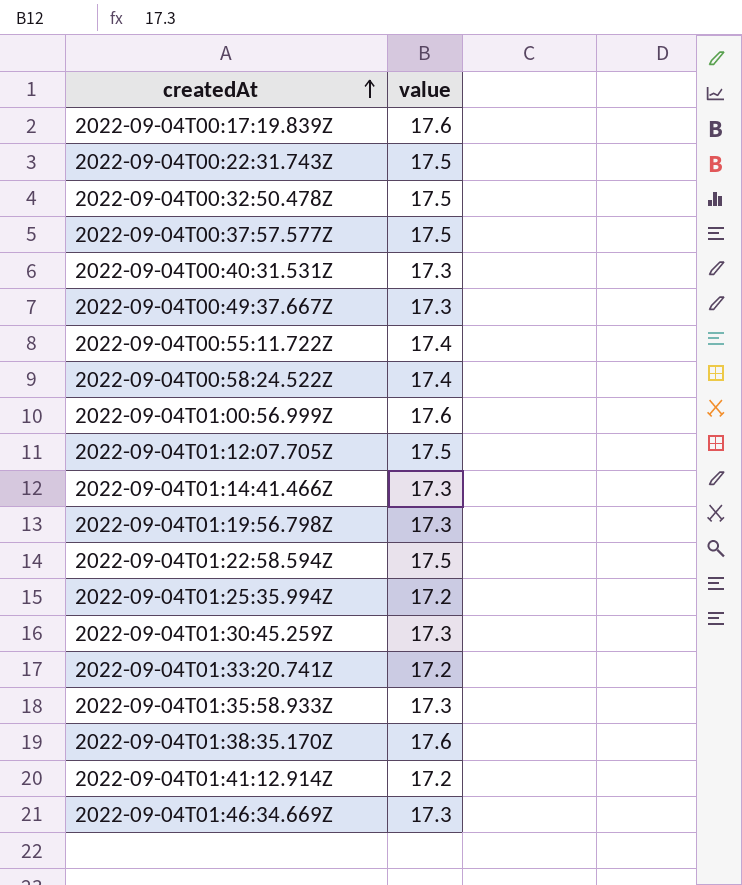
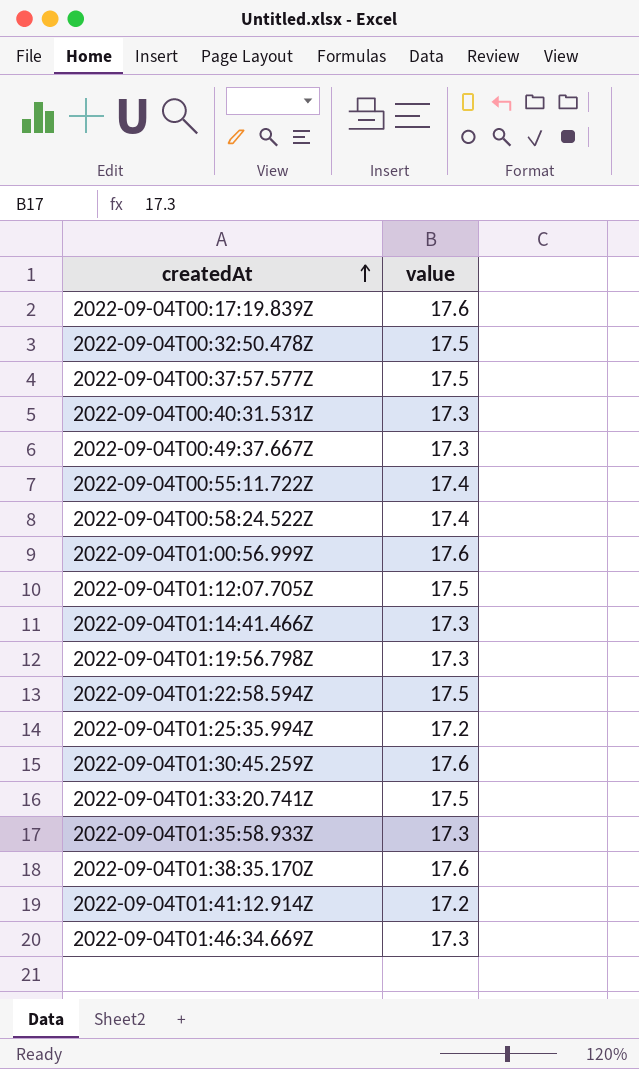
row 2022-09-04T00:22:31.743Z: 17.5 -> none
2022-09-04T01:30:45.259Z | value: 17.3 -> 17.6
2022-09-04T01:33:20.741Z | value: 17.2 -> 17.5

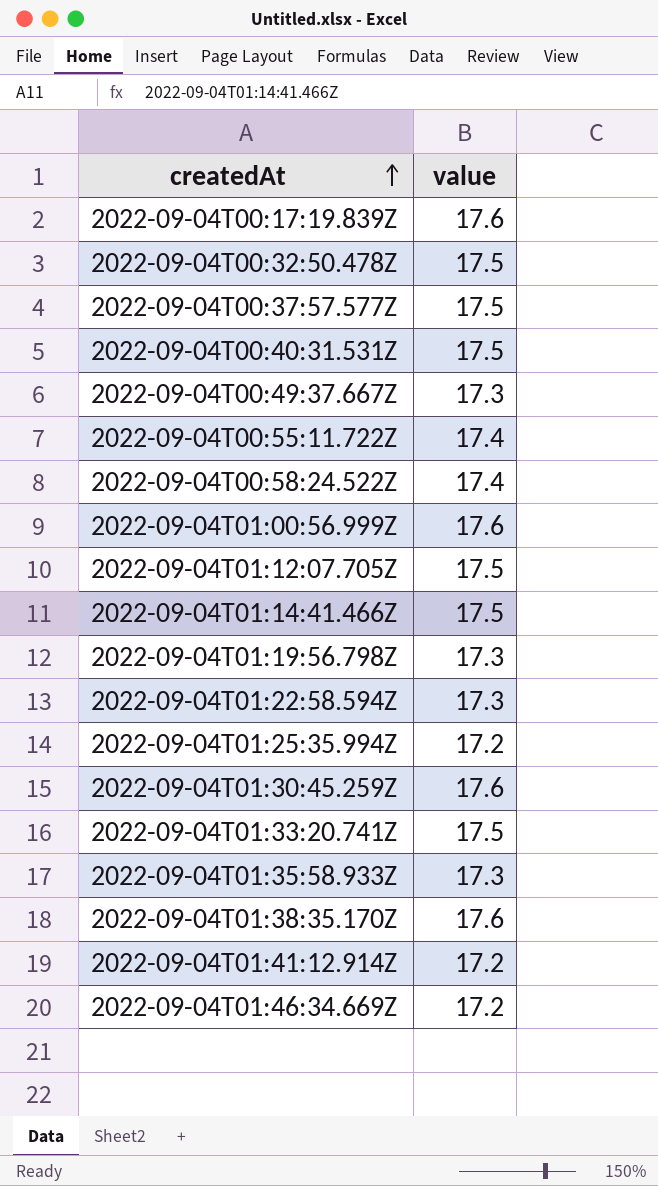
2022-09-04T00:40:31.531Z | value: 17.3 -> 17.5
2022-09-04T01:14:41.466Z | value: 17.3 -> 17.5
2022-09-04T01:22:58.594Z | value: 17.5 -> 17.3
2022-09-04T01:46:34.669Z | value: 17.3 -> 17.2

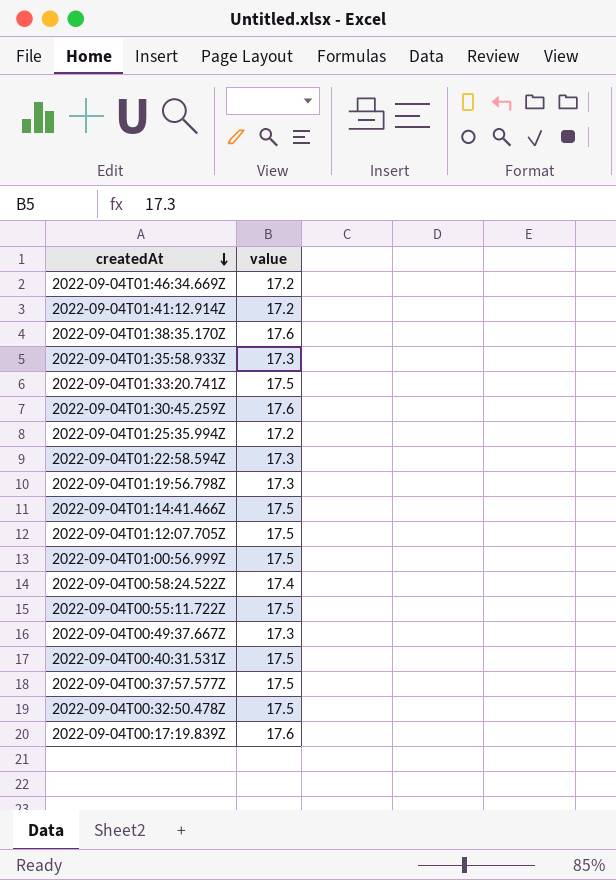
row order: createdAt ascending -> createdAt descending
2022-09-04T01:00:56.999Z | value: 17.6 -> 17.5
2022-09-04T00:55:11.722Z | value: 17.4 -> 17.5

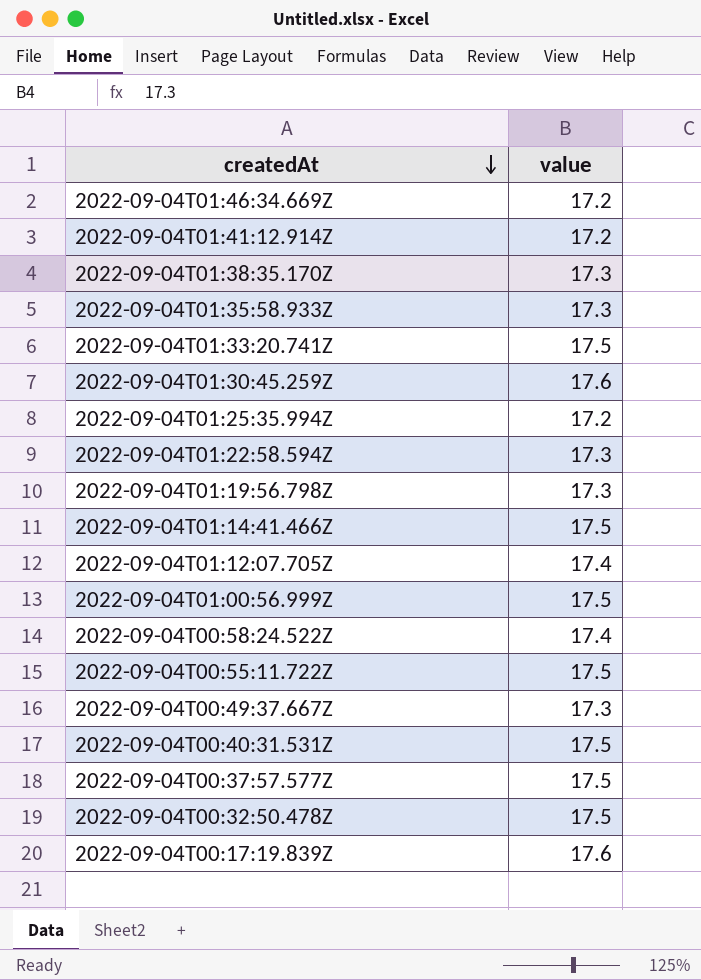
2022-09-04T01:38:35.170Z | value: 17.6 -> 17.3
2022-09-04T01:12:07.705Z | value: 17.5 -> 17.4

